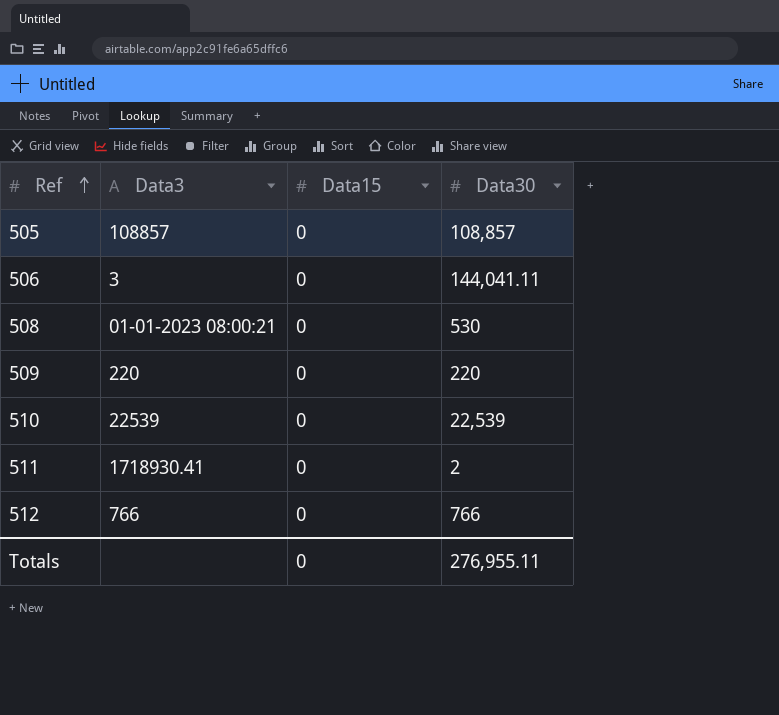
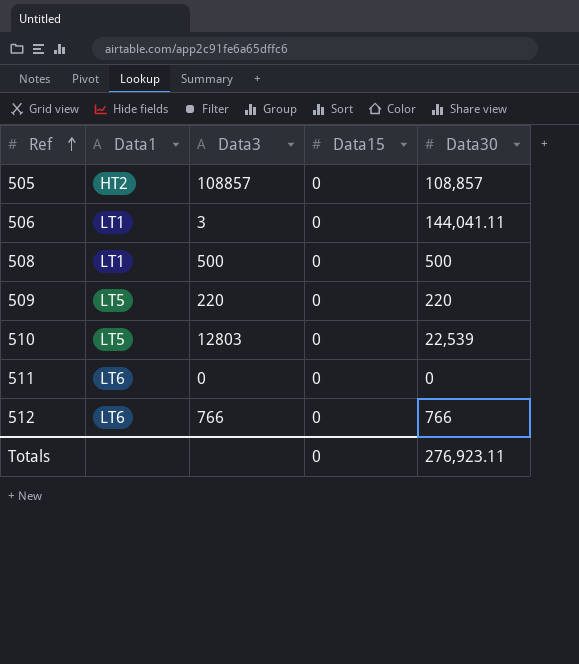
column Data1 | position: none -> 2
508 | Data3: 01-01-2023 08:00:21 -> 500
508 | Data30: 530 -> 500
510 | Data3: 22539 -> 12803
511 | Data3: 1718930.41 -> 0
511 | Data30: 2 -> 0
Totals | Data30: 276,955.11 -> 276,923.11

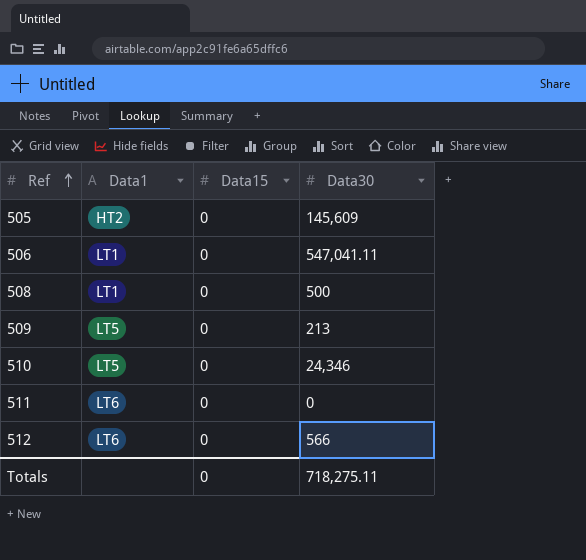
column Data3 | position: 3 -> none
505 | Data30: 108,857 -> 145,609
506 | Data30: 144,041.11 -> 547,041.11
509 | Data30: 220 -> 213
510 | Data30: 22,539 -> 24,346
512 | Data30: 766 -> 566
Totals | Data30: 276,923.11 -> 718,275.11

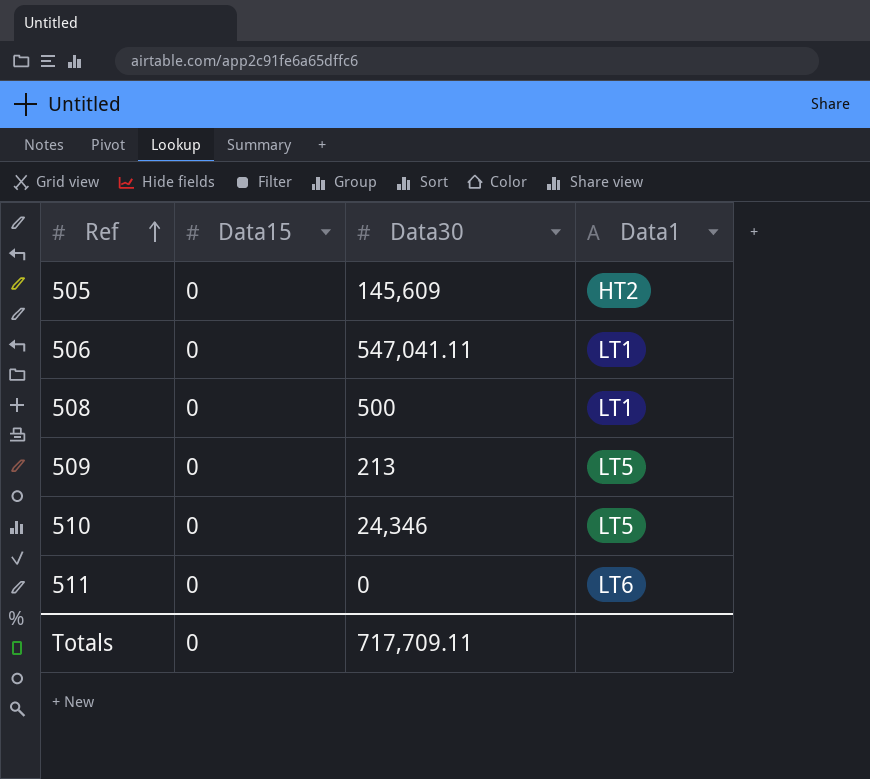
column Data1 | position: 2 -> 4
row 512: LT6 | 0 | 566 -> none
Totals | Data30: 718,275.11 -> 717,709.11

